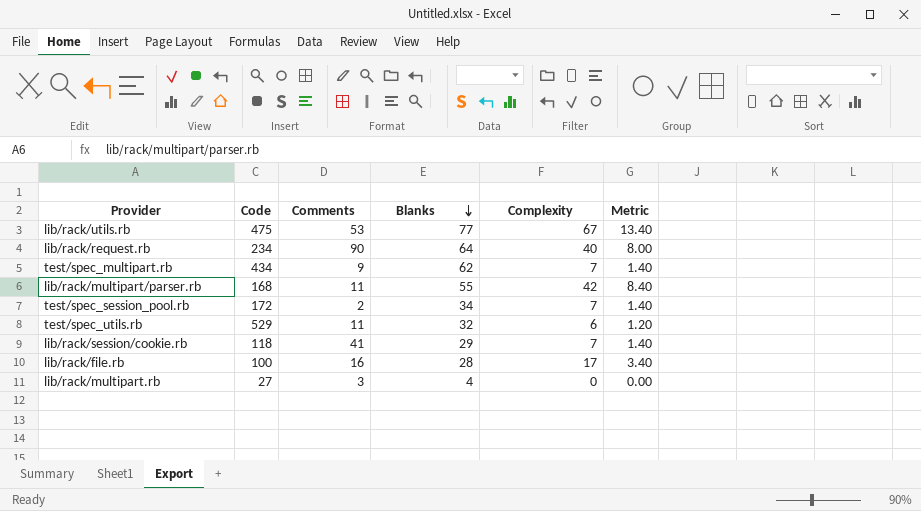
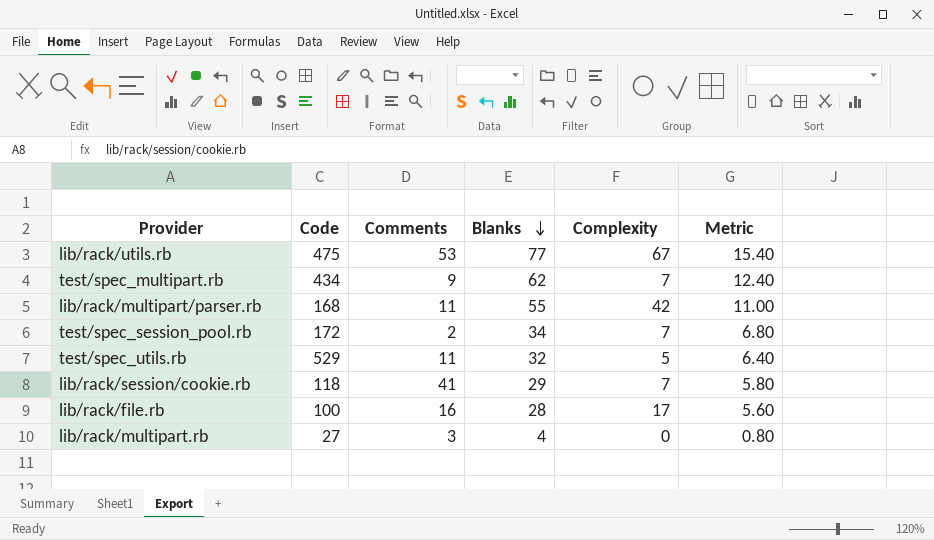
column Metric | formula: [Complexity] * 0.2 -> [Blanks] * 0.2
row lib/rack/request.rb: 234 | 90 | 64 | 40 | 8.00 -> none
test/spec_utils.rb | Complexity: 6 -> 5

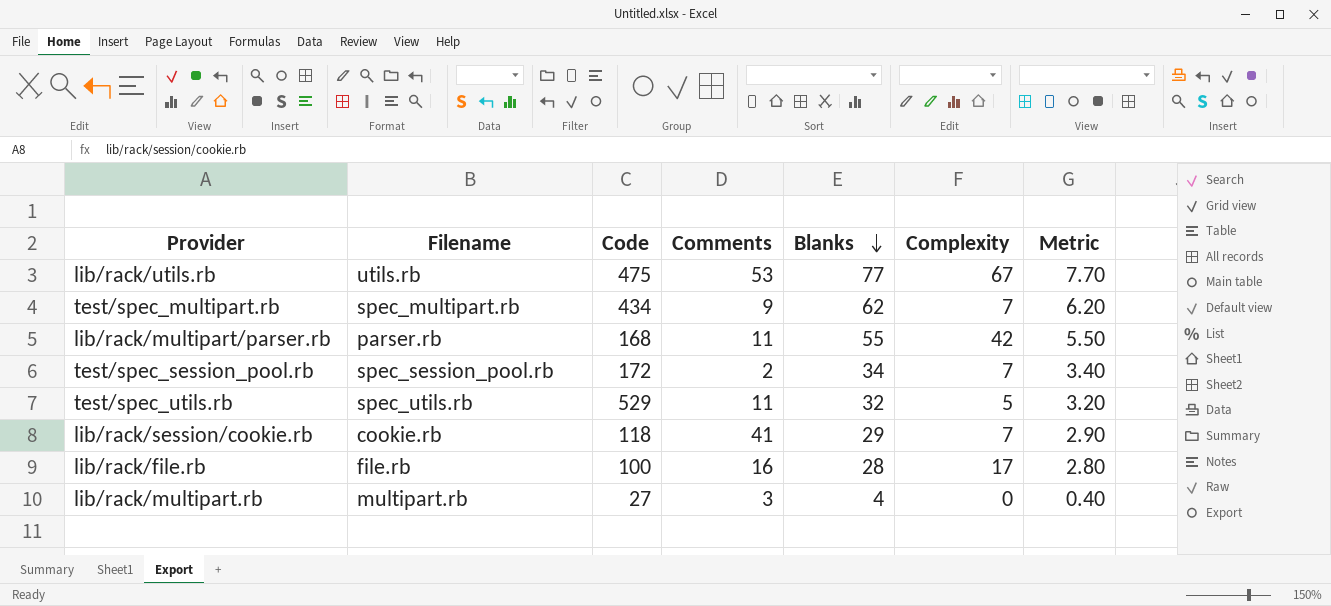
column Filename | position: none -> 2
column Metric | formula: [Blanks] * 0.2 -> [Blanks] * 0.1

